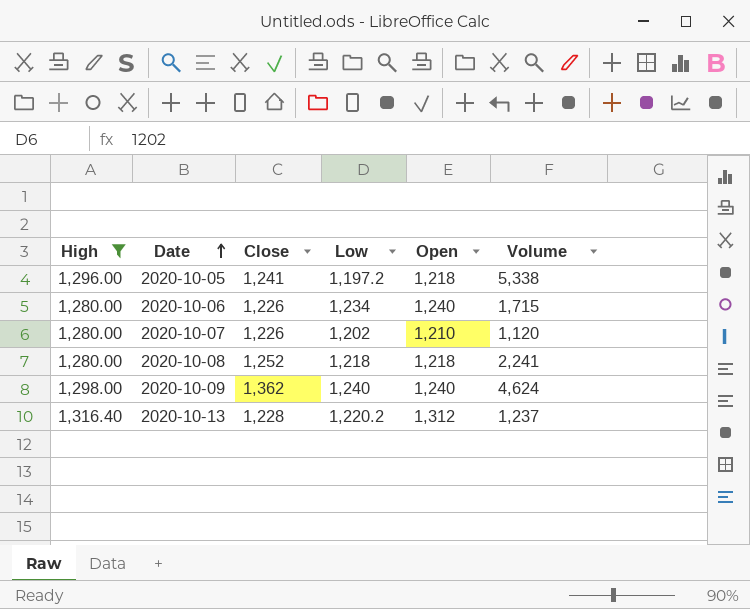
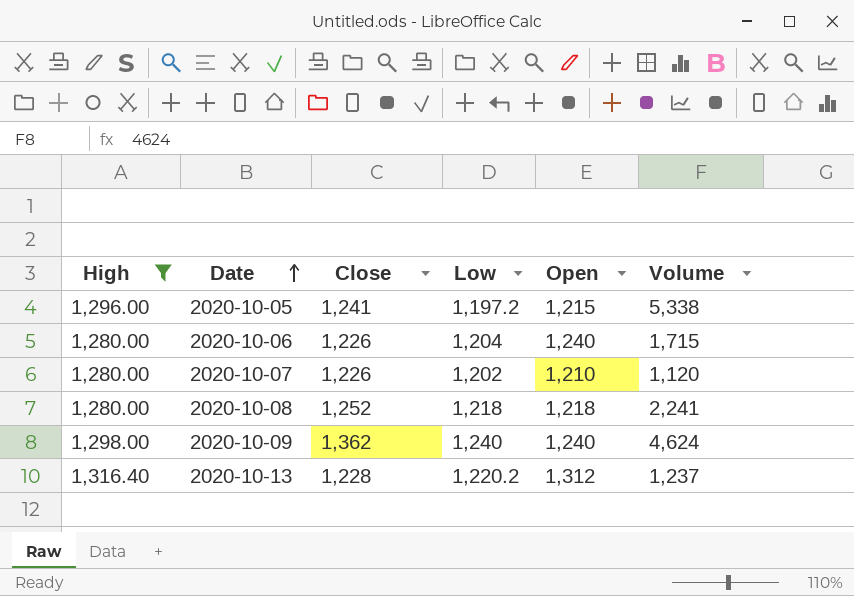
2020-10-05 | Open: 1,218 -> 1,215
2020-10-06 | Low: 1,234 -> 1,204

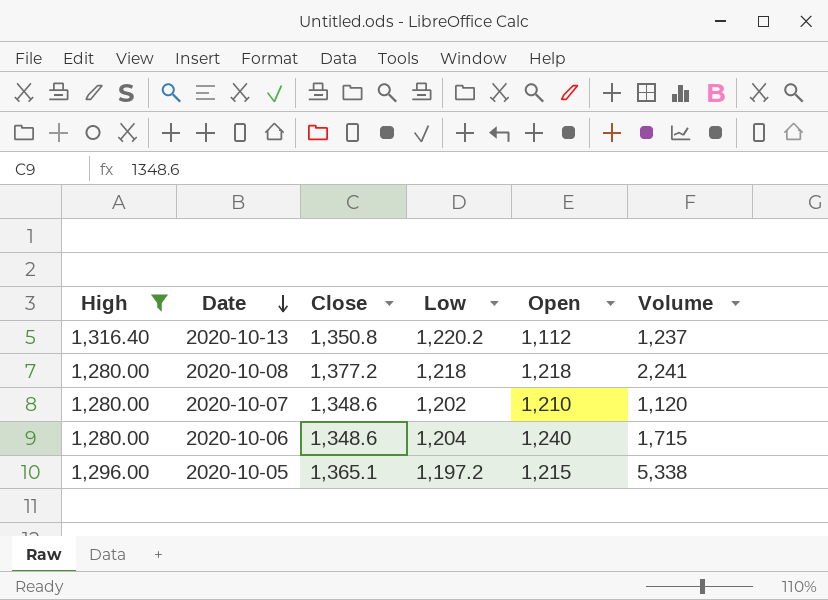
row order: Date ascending -> Date descending
row 2020-10-09: 1,298.00 | 1,362 | 1,240 | 1,240 | 4,624 -> none
2020-10-13 | Close: 1,228 -> 1,350.8
2020-10-13 | Open: 1,312 -> 1,112
2020-10-08 | Close: 1,252 -> 1,377.2
2020-10-07 | Close: 1,226 -> 1,348.6
2020-10-06 | Close: 1,226 -> 1,348.6
2020-10-05 | Close: 1,241 -> 1,365.1

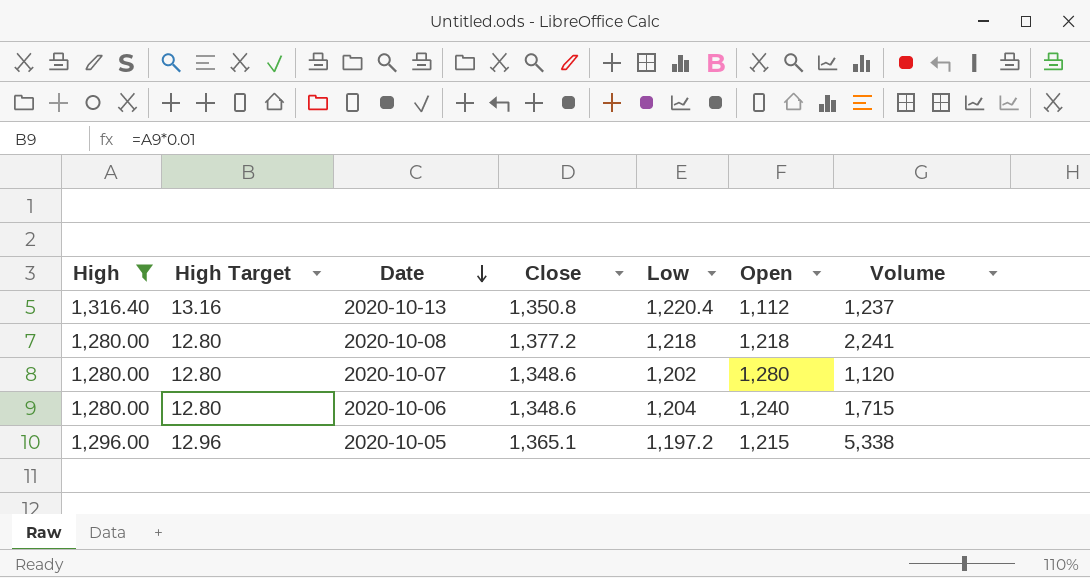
column High Target | formula: none -> [High] * 0.01
2020-10-13 | Low: 1,220.2 -> 1,220.4
2020-10-07 | Open: 1,210 -> 1,280

